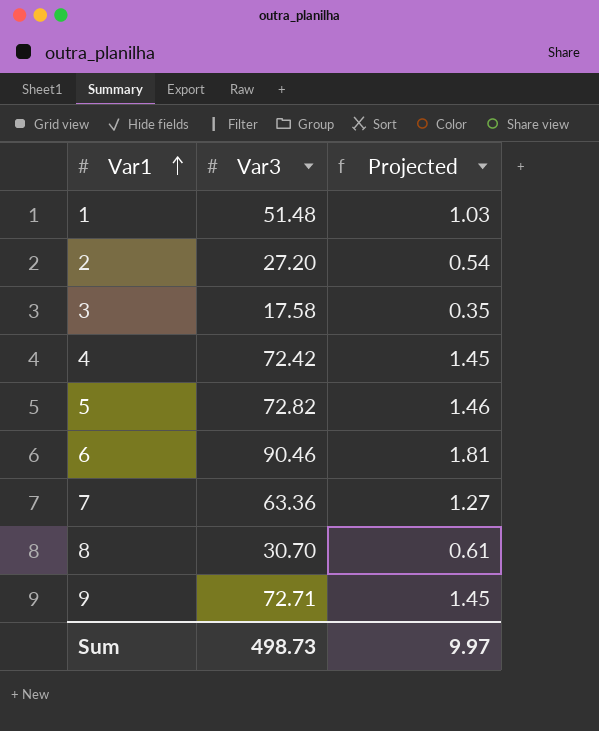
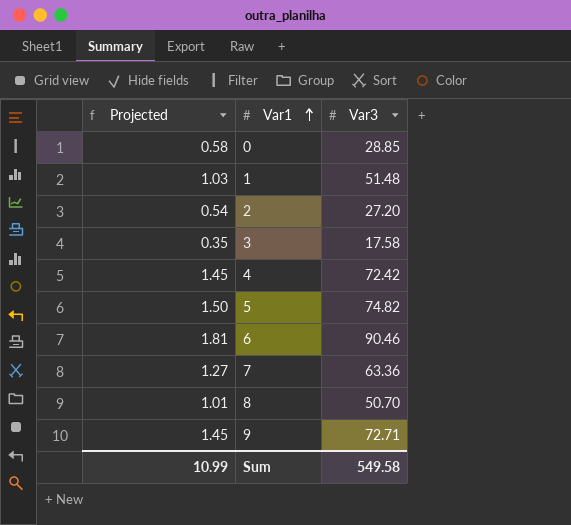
column Projected | position: 3 -> 1
row 0: none -> 0.58 | 28.85
5 | Projected: 1.46 -> 1.50
5 | Var3: 72.82 -> 74.82
8 | Projected: 0.61 -> 1.01
8 | Var3: 30.70 -> 50.70
Sum | Projected: 9.97 -> 10.99
Sum | Var3: 498.73 -> 549.58

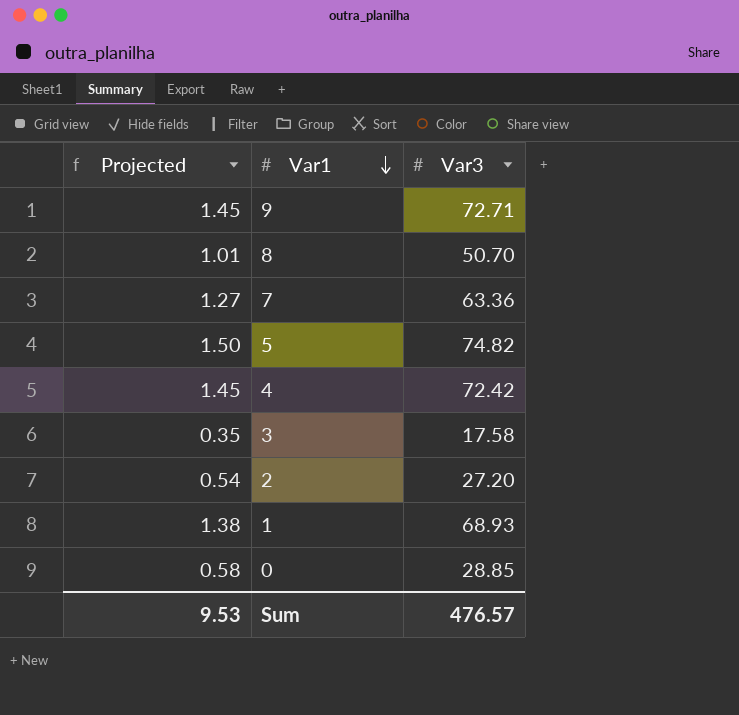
row order: Var1 ascending -> Var1 descending
row 6: 1.81 | 90.46 -> none
1 | Projected: 1.03 -> 1.38
1 | Var3: 51.48 -> 68.93
Sum | Projected: 10.99 -> 9.53
Sum | Var3: 549.58 -> 476.57

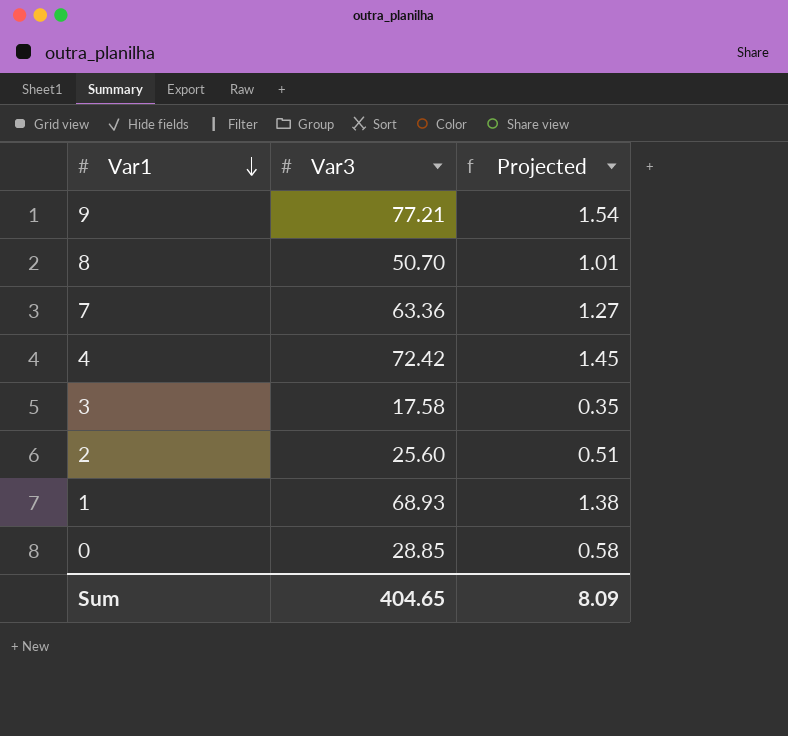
column Projected | position: 1 -> 3
row 5: 1.50 | 74.82 -> none
9 | Var3: 72.71 -> 77.21
9 | Projected: 1.45 -> 1.54
2 | Var3: 27.20 -> 25.60
2 | Projected: 0.54 -> 0.51
Sum | Var3: 476.57 -> 404.65
Sum | Projected: 9.53 -> 8.09

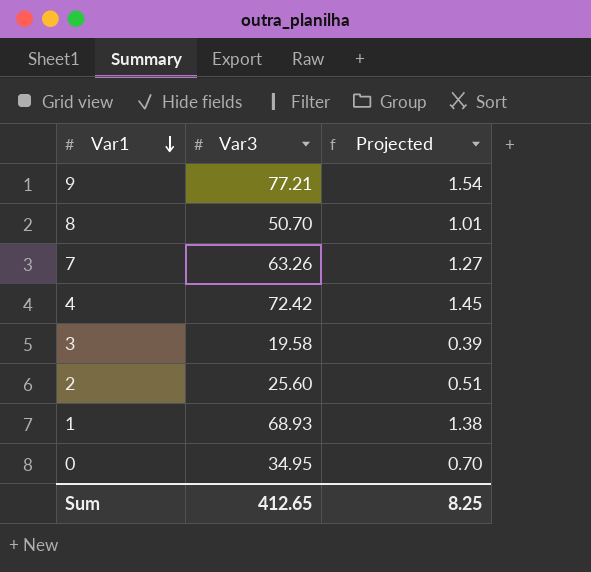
7 | Var3: 63.36 -> 63.26
3 | Var3: 17.58 -> 19.58
3 | Projected: 0.35 -> 0.39
0 | Var3: 28.85 -> 34.95
0 | Projected: 0.58 -> 0.70
Sum | Var3: 404.65 -> 412.65
Sum | Projected: 8.09 -> 8.25

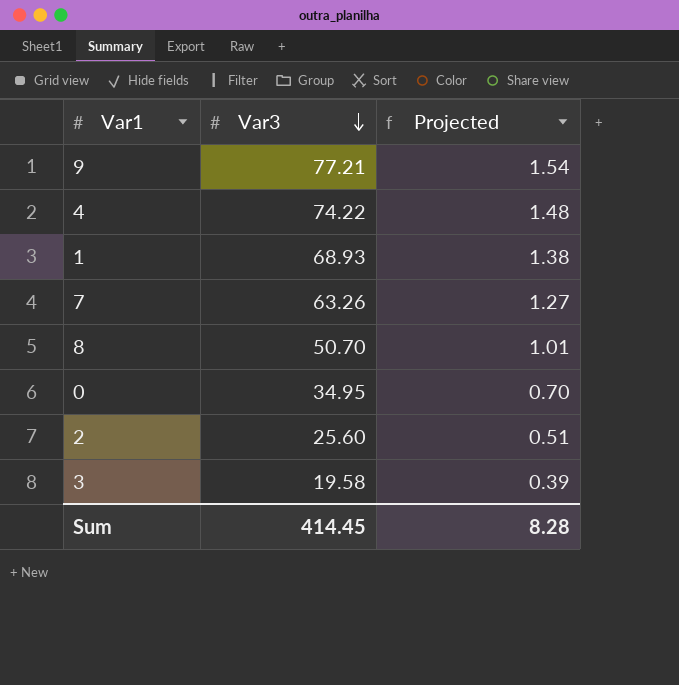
row order: Var1 descending -> Var3 descending
4 | Var3: 72.42 -> 74.22
4 | Projected: 1.45 -> 1.48
Sum | Var3: 412.65 -> 414.45
Sum | Projected: 8.25 -> 8.28

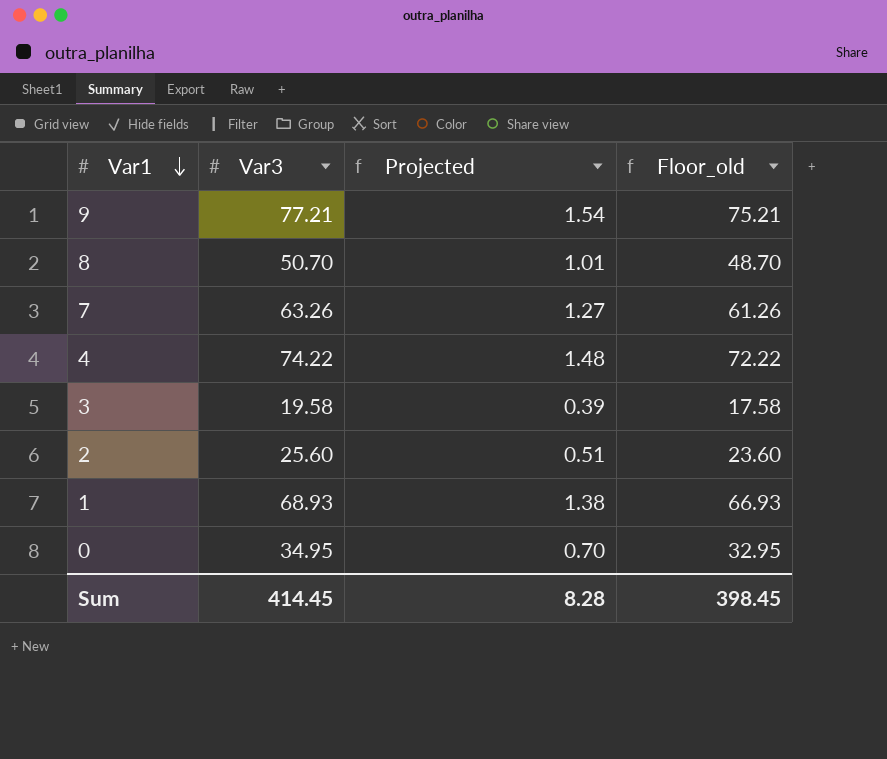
row order: Var3 descending -> Var1 descending
column Floor_old | formula: none -> [Var3] - 2

